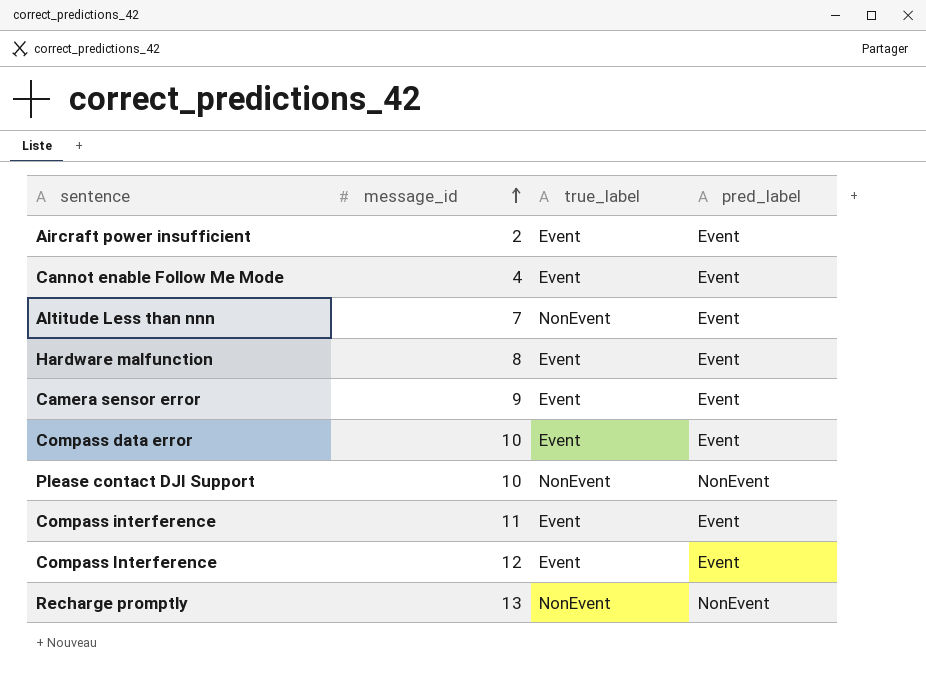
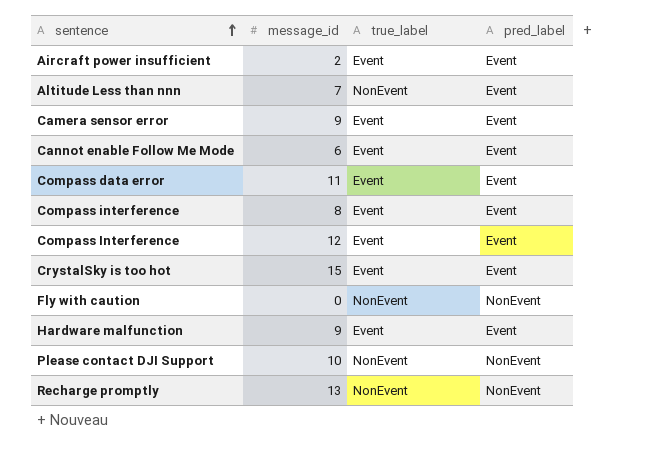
row order: message_id ascending -> sentence ascending
Cannot enable Follow Me Mode | message_id: 4 -> 6
Compass data error | message_id: 10 -> 11
Compass interference | message_id: 11 -> 8
row CrystalSky is too hot: none -> 15 | Event | Event
row Fly with caution: none -> 0 | NonEvent | NonEvent
Hardware malfunction | message_id: 8 -> 9

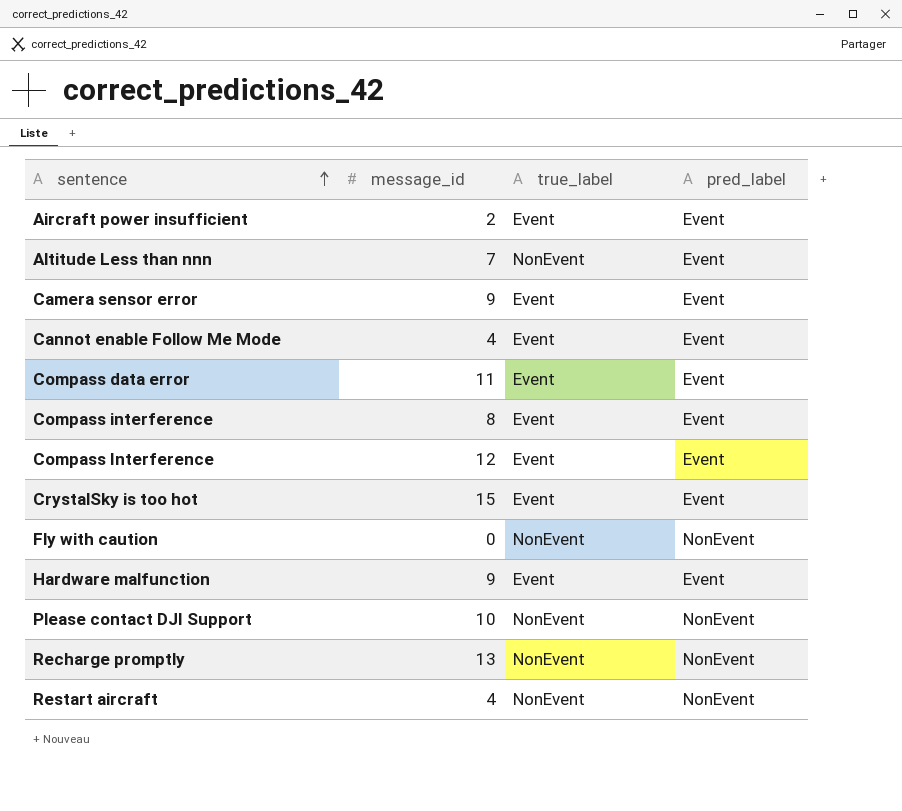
Cannot enable Follow Me Mode | message_id: 6 -> 4
row Restart aircraft: none -> 4 | NonEvent | NonEvent

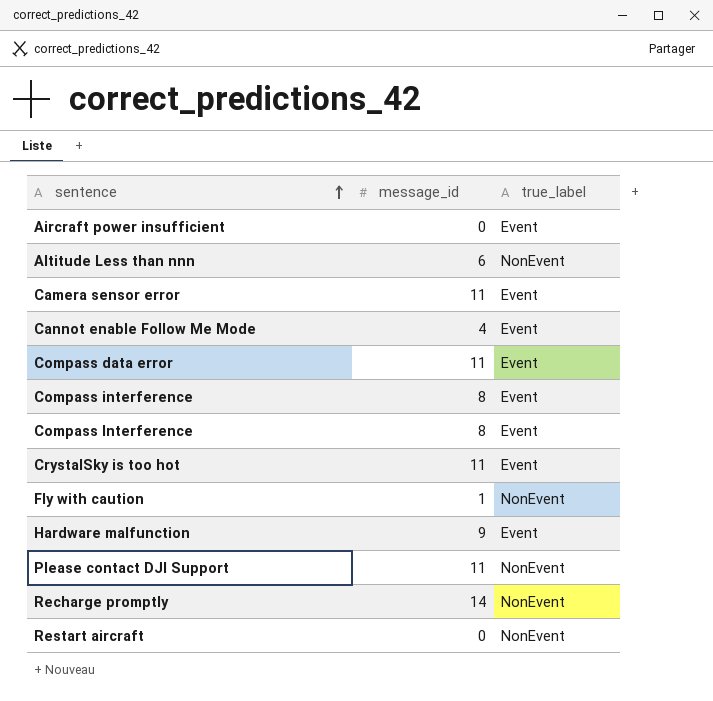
column pred_label | position: 4 -> none
Aircraft power insufficient | message_id: 2 -> 0
Altitude Less than nnn | message_id: 7 -> 6
Camera sensor error | message_id: 9 -> 11
Compass Interference | message_id: 12 -> 8
CrystalSky is too hot | message_id: 15 -> 11
Fly with caution | message_id: 0 -> 1
Please contact DJI Support | message_id: 10 -> 11
Recharge promptly | message_id: 13 -> 14
Restart aircraft | message_id: 4 -> 0

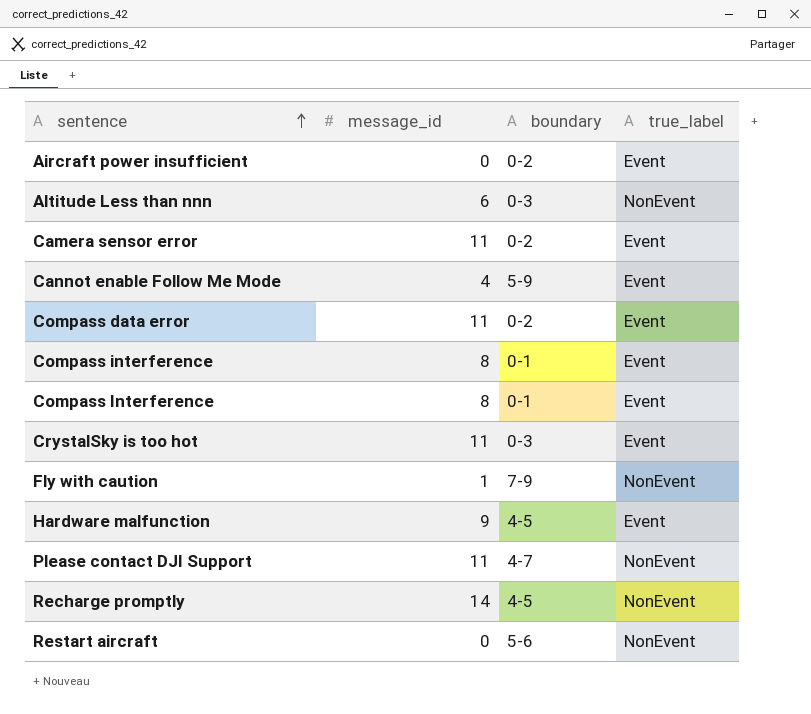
column boundary | position: none -> 3

